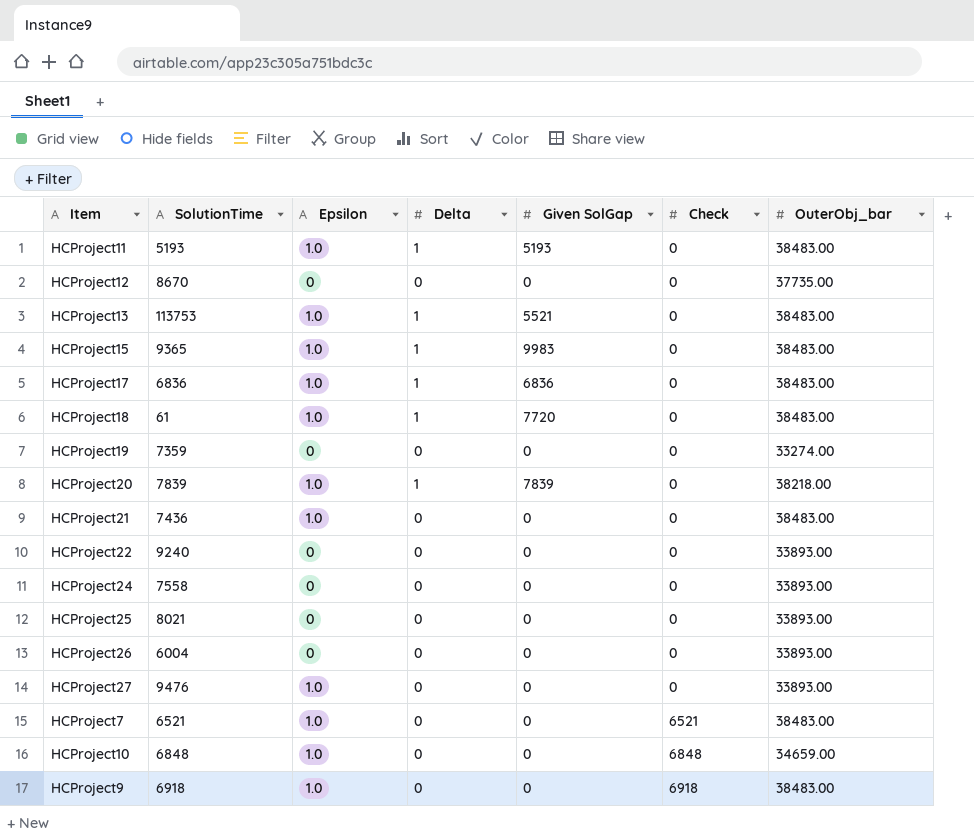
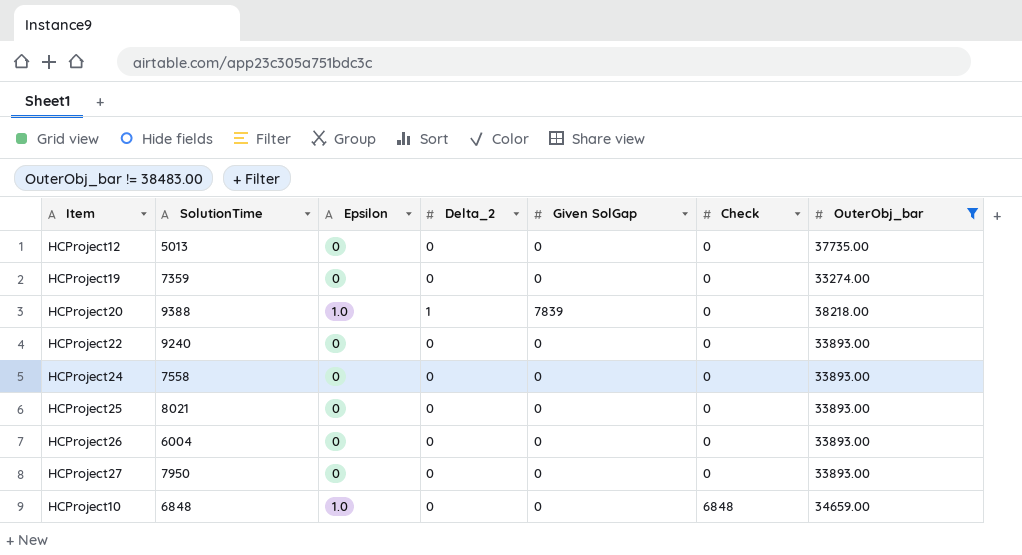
filter: none -> OuterObj_bar != 38483.00
column name: Delta -> Delta_2
HCProject12 | SolutionTime: 8670 -> 5013
HCProject20 | SolutionTime: 7839 -> 9388
HCProject27 | SolutionTime: 9476 -> 7950
HCProject27 | Epsilon: 1.0 -> 0

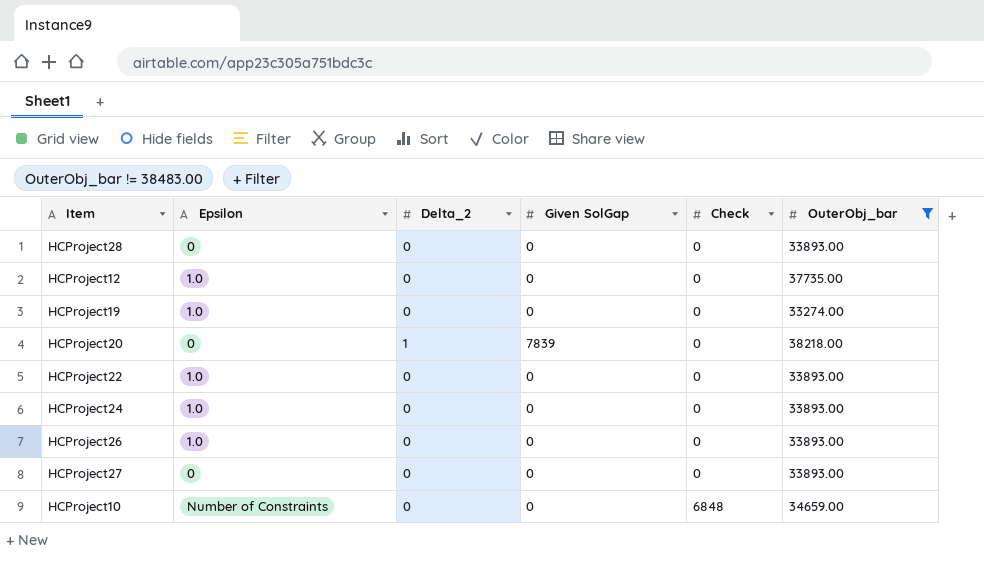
column SolutionTime | position: 2 -> none
row HCProject25: 8021 | 0 | 0 | 0 | 0 | 33893.00 -> none
row HCProject28: none -> 0 | 0 | 0 | 0 | 33893.00
HCProject12 | Epsilon: 0 -> 1.0
HCProject19 | Epsilon: 0 -> 1.0
HCProject20 | Epsilon: 1.0 -> 0
HCProject22 | Epsilon: 0 -> 1.0
HCProject24 | Epsilon: 0 -> 1.0
HCProject26 | Epsilon: 0 -> 1.0
HCProject10 | Epsilon: 1.0 -> Number of Constraints

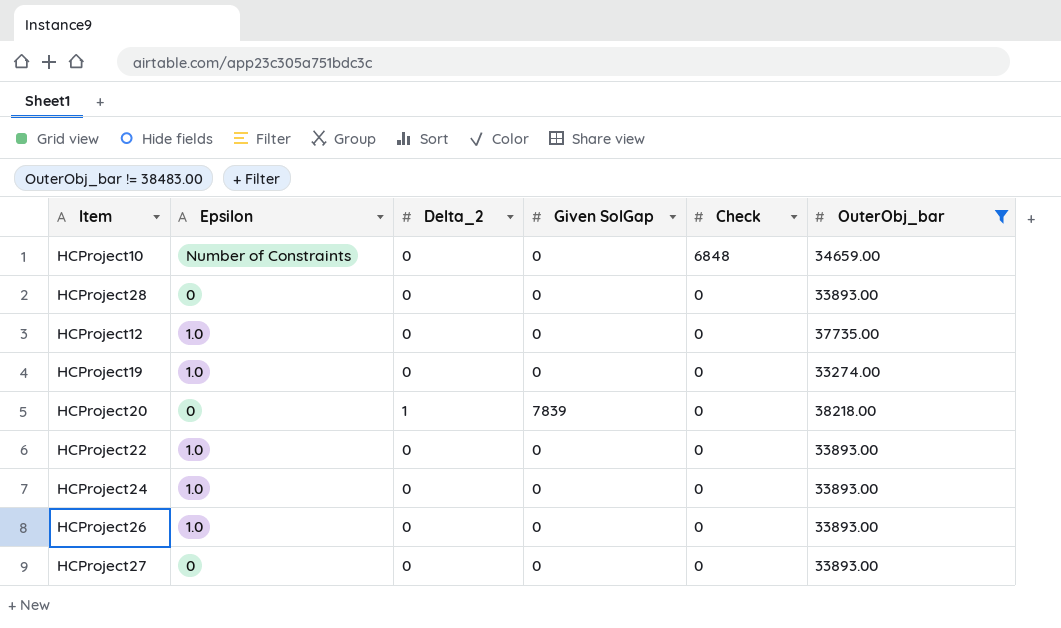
row order: Check ascending -> Check descending

